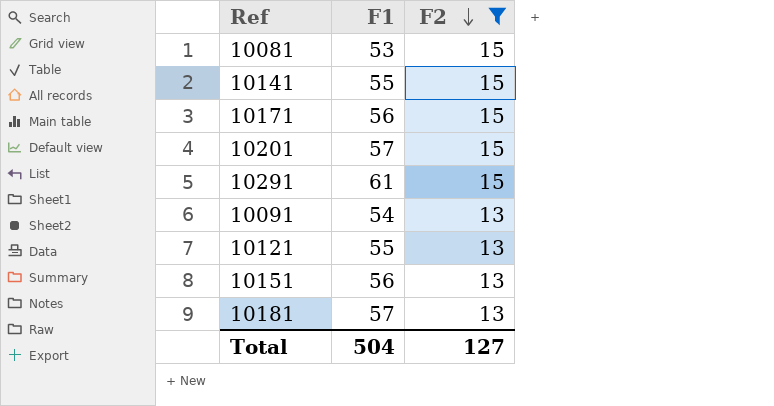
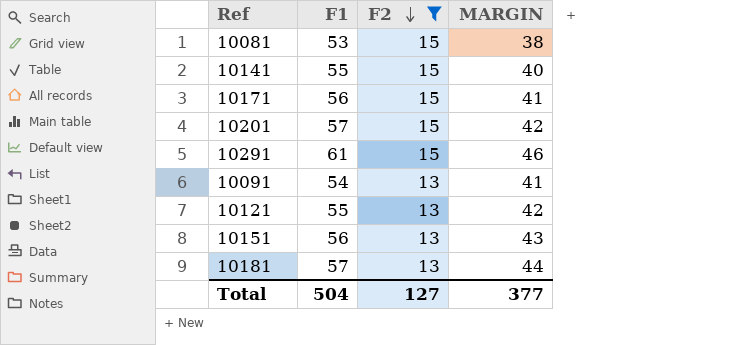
column MARGIN | formula: none -> [F1] - [F2]

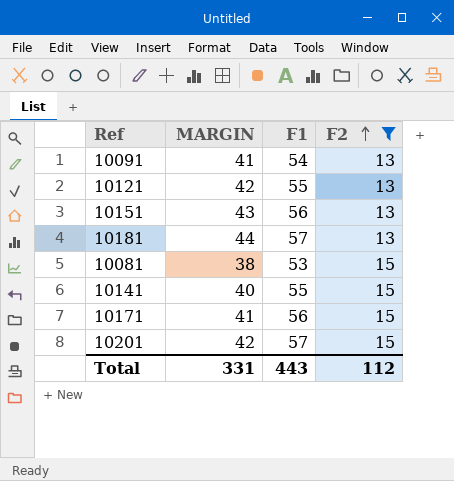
row order: F2 descending -> F2 ascending
column MARGIN | position: 4 -> 2
row 10291: 61 | 15 | 46 -> none
Total | MARGIN: 377 -> 331
Total | F1: 504 -> 443
Total | F2: 127 -> 112

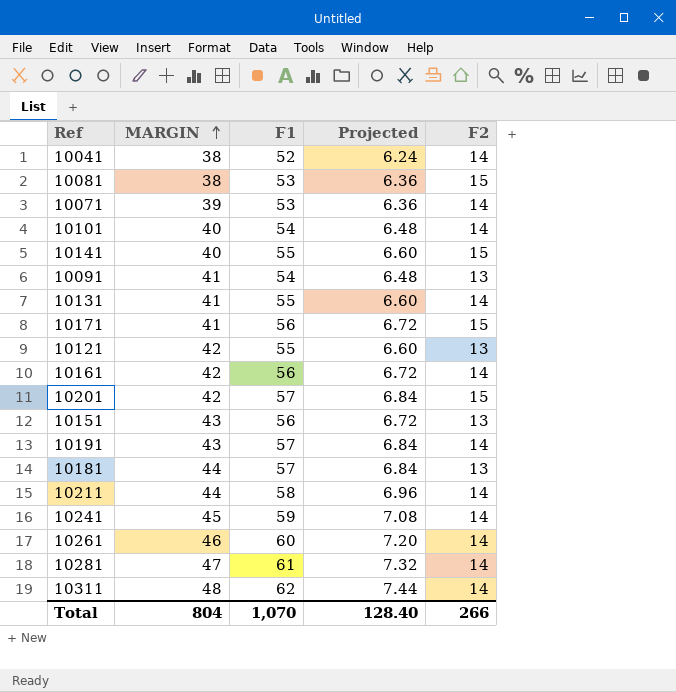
filter: F2 != 14 -> none
row order: F2 ascending -> MARGIN ascending
column Projected | formula: none -> [F1] * 0.12
Total | MARGIN: 331 -> 804
Total | F1: 443 -> 1,070
Total | F2: 112 -> 266

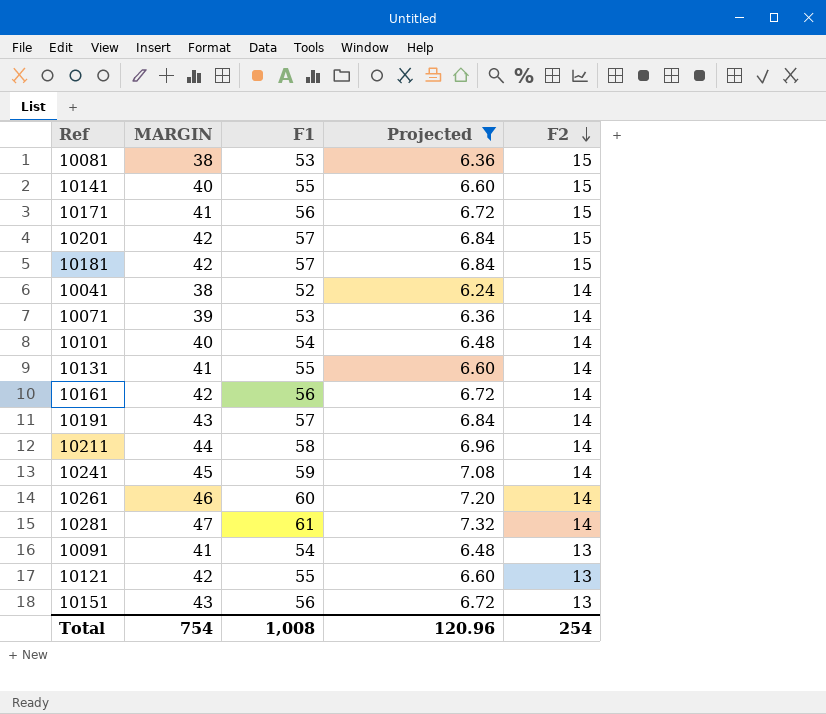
filter: none -> Projected != 7.44
row order: MARGIN ascending -> F2 descending
10181 | MARGIN: 44 -> 42
10181 | F2: 13 -> 15
Total | MARGIN: 804 -> 754
Total | F1: 1,070 -> 1,008
Total | Projected: 128.40 -> 120.96
Total | F2: 266 -> 254

